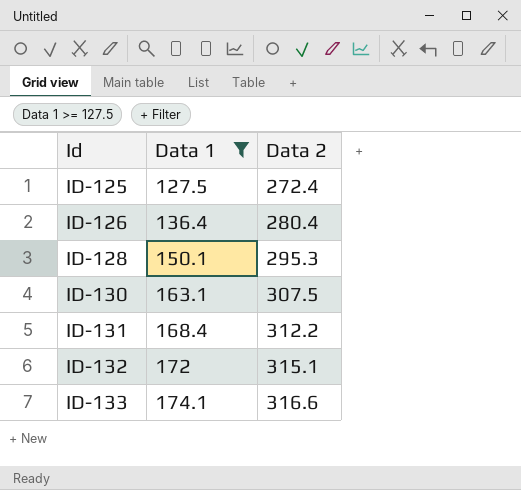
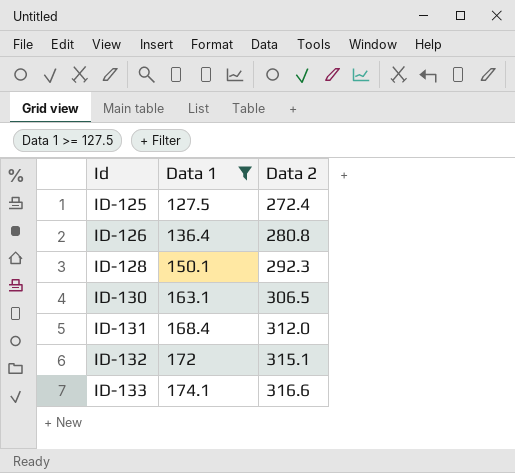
ID-126 | Data 2: 280.4 -> 280.8
ID-128 | Data 2: 295.3 -> 292.3
ID-130 | Data 2: 307.5 -> 306.5
ID-131 | Data 2: 312.2 -> 312.0

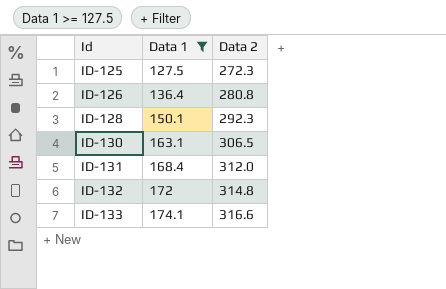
ID-125 | Data 2: 272.4 -> 272.3
ID-132 | Data 2: 315.1 -> 314.8

